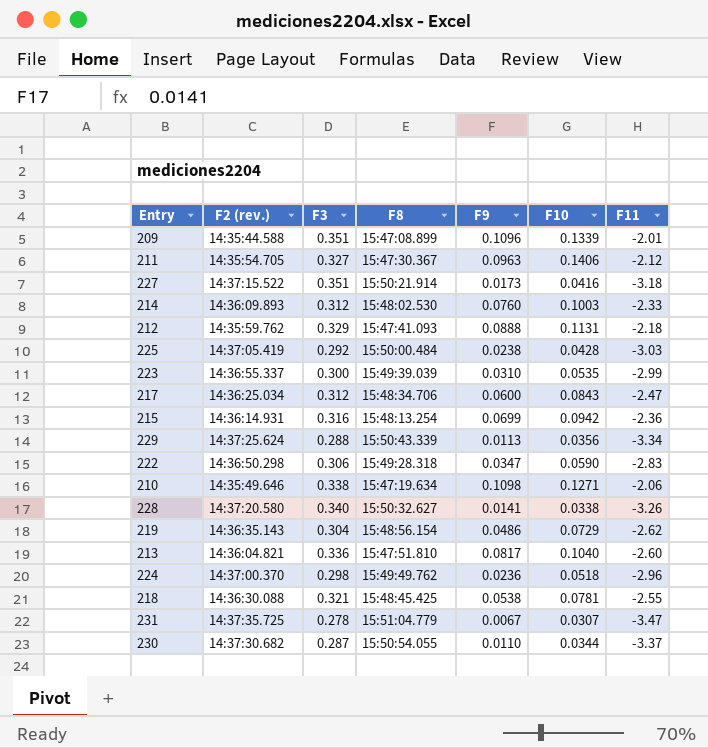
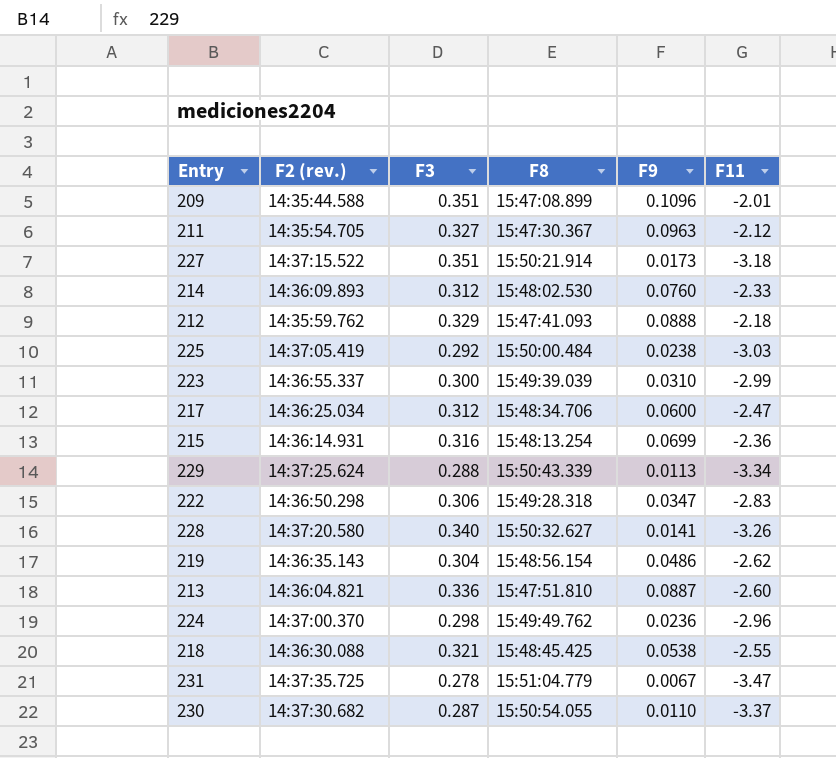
column F10 | position: 6 -> none
row 210: 14:35:49.646 | 0.338 | 15:47:19.634 | 0.1098 | 0.1271 | -2.06 -> none
213 | F9: 0.0817 -> 0.0887

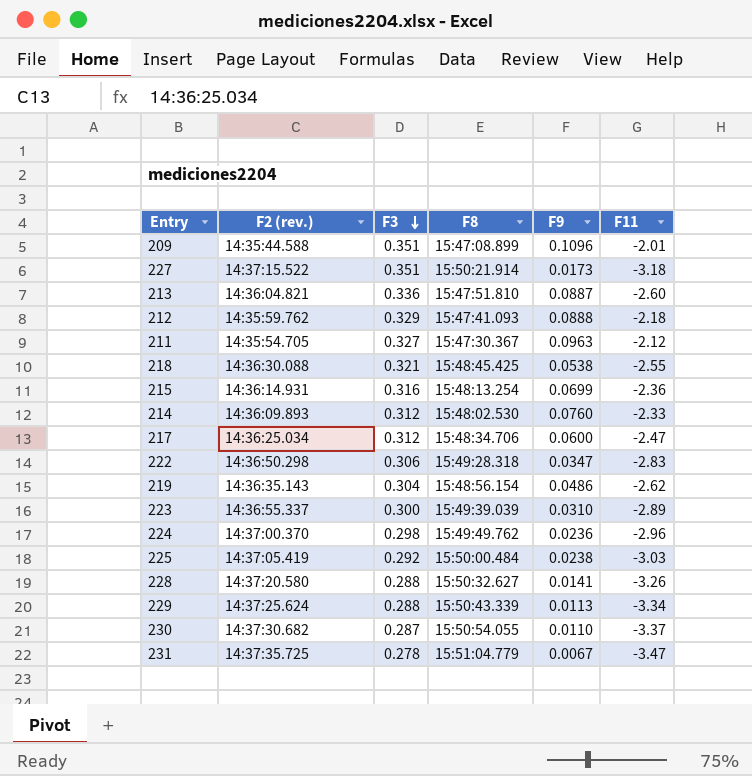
row order: none -> F3 descending
223 | F11: -2.99 -> -2.89
228 | F3: 0.340 -> 0.288

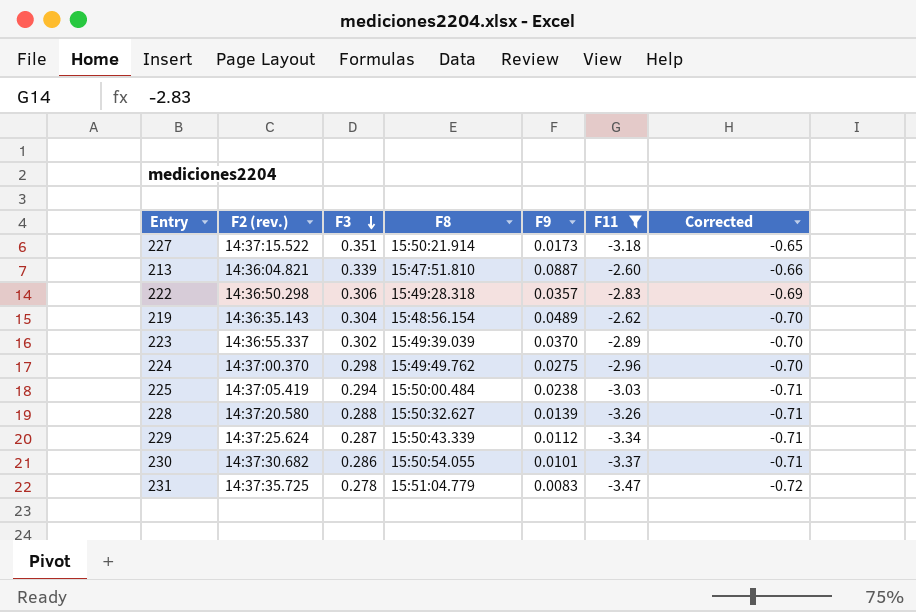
filter: none -> F11 <= -2.60
column Corrected | formula: none -> [F3] - 1
213 | F3: 0.336 -> 0.339
222 | F9: 0.0347 -> 0.0357
219 | F9: 0.0486 -> 0.0489
223 | F3: 0.300 -> 0.302
223 | F9: 0.0310 -> 0.0370
224 | F9: 0.0236 -> 0.0275
225 | F3: 0.292 -> 0.294
228 | F9: 0.0141 -> 0.0139
229 | F3: 0.288 -> 0.287
229 | F9: 0.0113 -> 0.0112
230 | F3: 0.287 -> 0.286
230 | F9: 0.0110 -> 0.0101
231 | F9: 0.0067 -> 0.0083

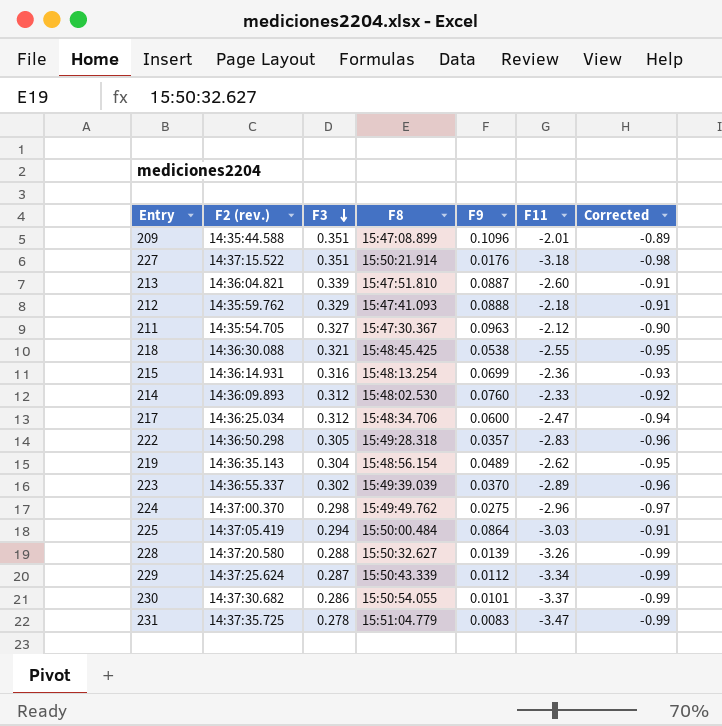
filter: F11 <= -2.60 -> none
column Corrected | formula: [F3] - 1 -> [F9] - 1
227 | F9: 0.0173 -> 0.0176
222 | F3: 0.306 -> 0.305
225 | F9: 0.0238 -> 0.0864

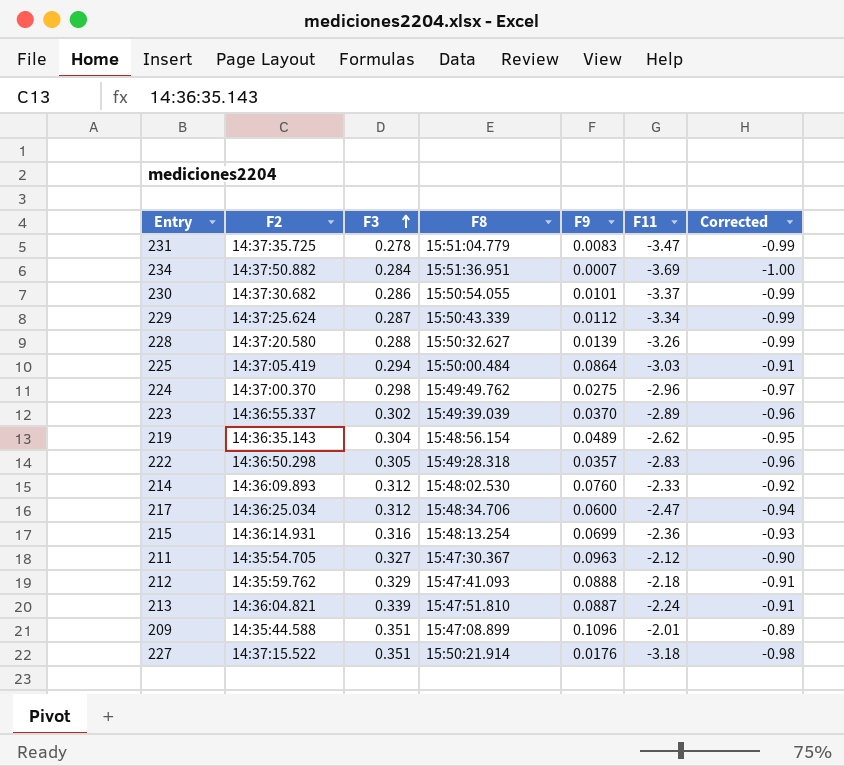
row order: F3 descending -> F3 ascending
column name: F2 (rev.) -> F2
row 218: 14:36:30.088 | 0.321 | 15:48:45.425 | 0.0538 | -2.55 | -0.95 -> none
row 234: none -> 14:37:50.882 | 0.284 | 15:51:36.951 | 0.0007 | -3.69 | -1.00
213 | F11: -2.60 -> -2.24

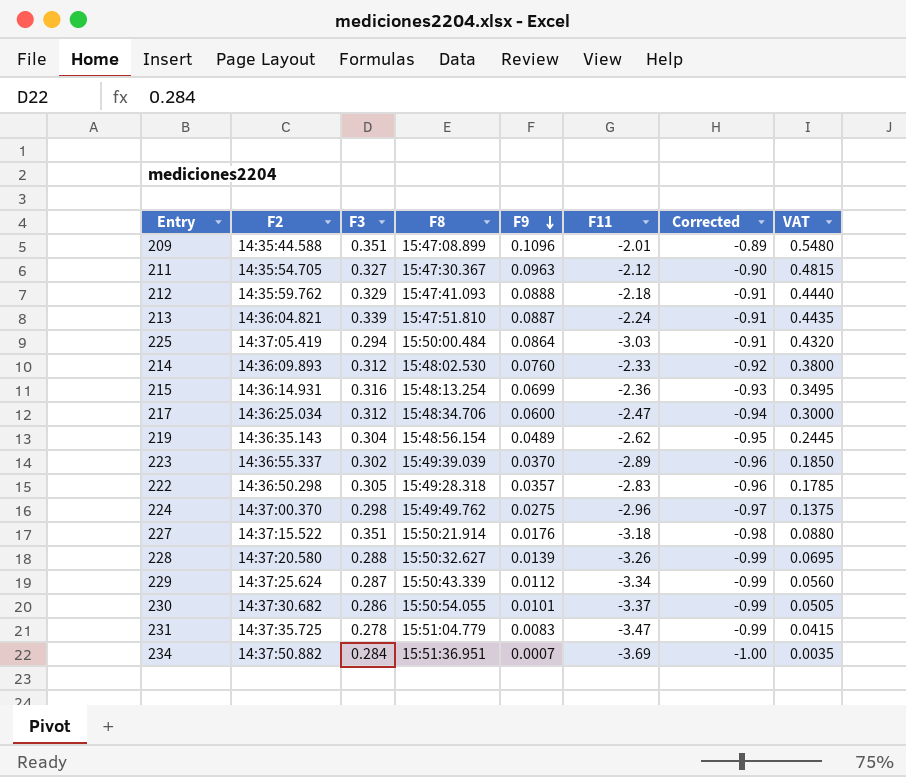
row order: F3 ascending -> F9 descending
column VAT | formula: none -> [F9] * 5

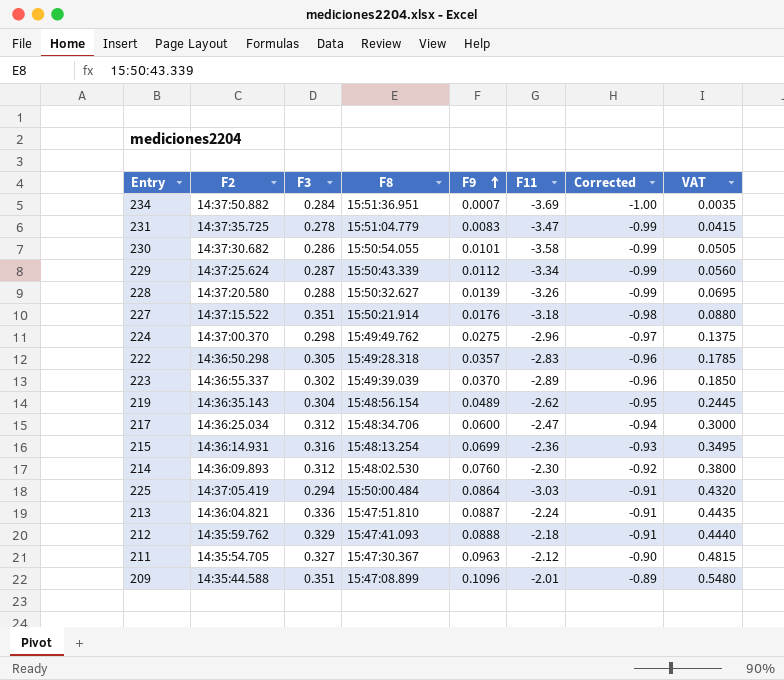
row order: F9 descending -> F9 ascending
230 | F11: -3.37 -> -3.58
214 | F11: -2.33 -> -2.30
213 | F3: 0.339 -> 0.336

